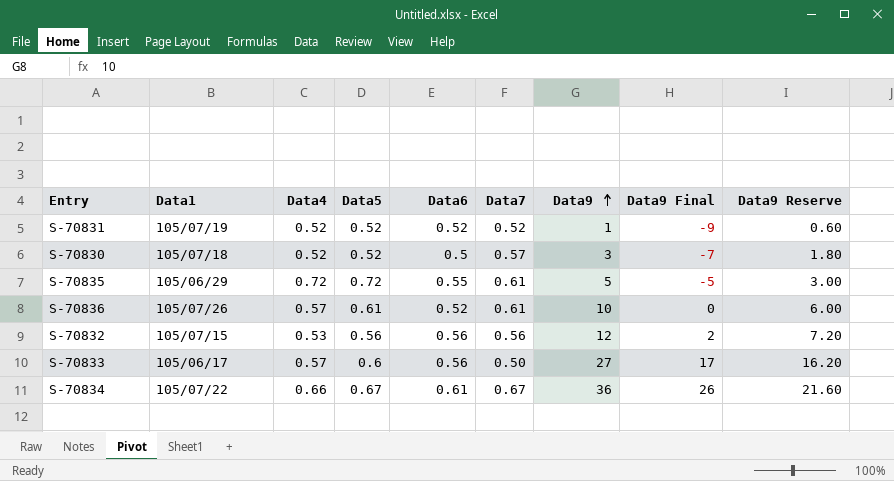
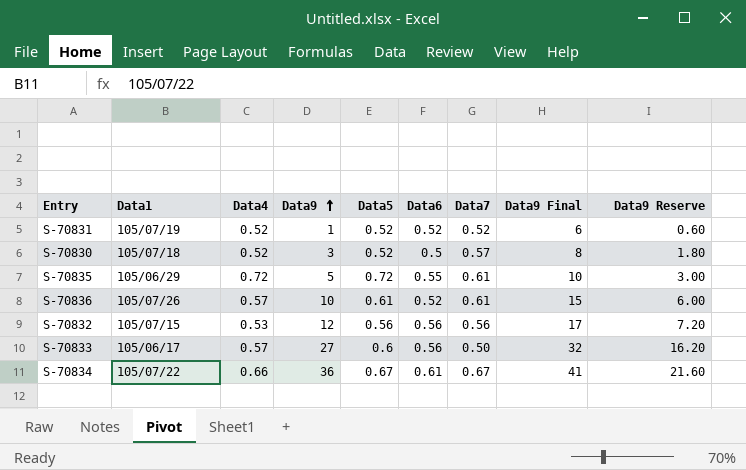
column Data9 | position: 7 -> 4
column Data9 Final | formula: [Data9] - 10 -> [Data9] + 5

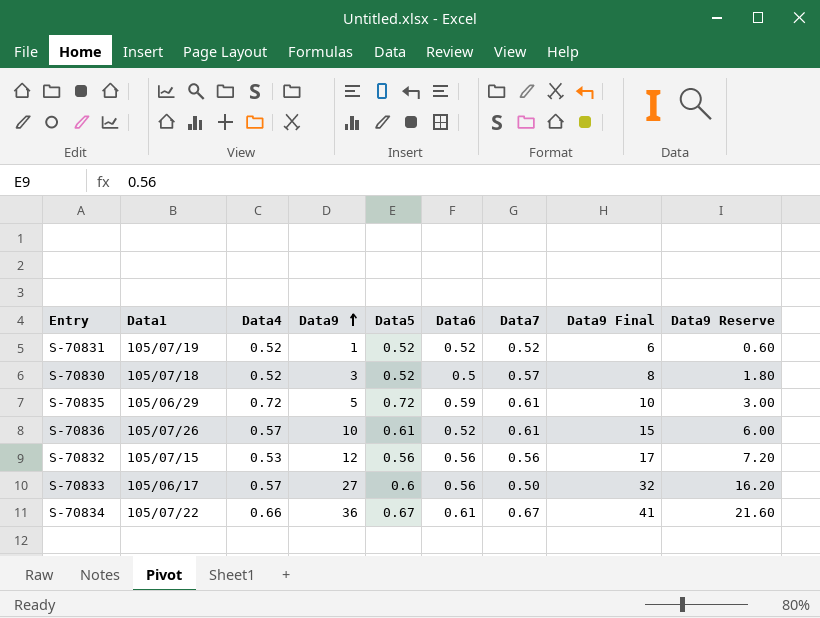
S-70835 | Data6: 0.55 -> 0.59

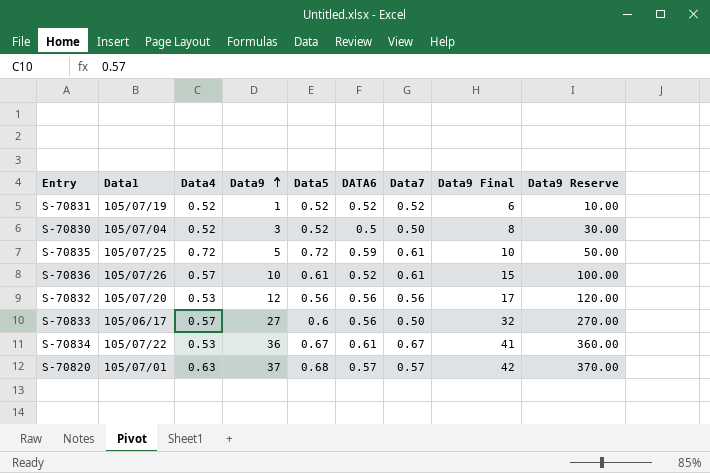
column name: Data6 -> DATA6
column Data9 Reserve | formula: [Data9] * 0.6 -> [Data9] * 10
S-70830 | Data1: 105/07/18 -> 105/07/04
S-70830 | Data7: 0.57 -> 0.50
S-70835 | Data1: 105/06/29 -> 105/07/25
S-70832 | Data1: 105/07/15 -> 105/07/20
S-70834 | Data4: 0.66 -> 0.53
row S-70820: none -> 105/07/01 | 0.63 | 37 | 0.68 | 0.57 | 0.57 | 42 | 370.00

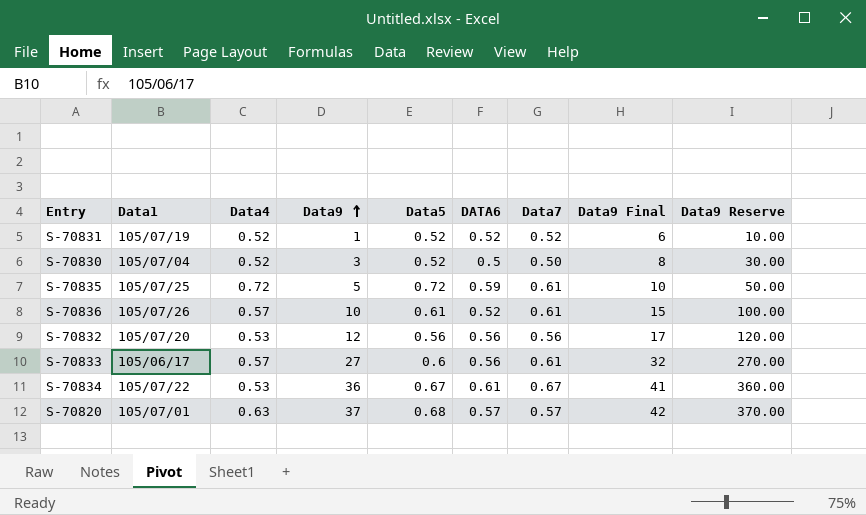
S-70833 | Data7: 0.50 -> 0.61

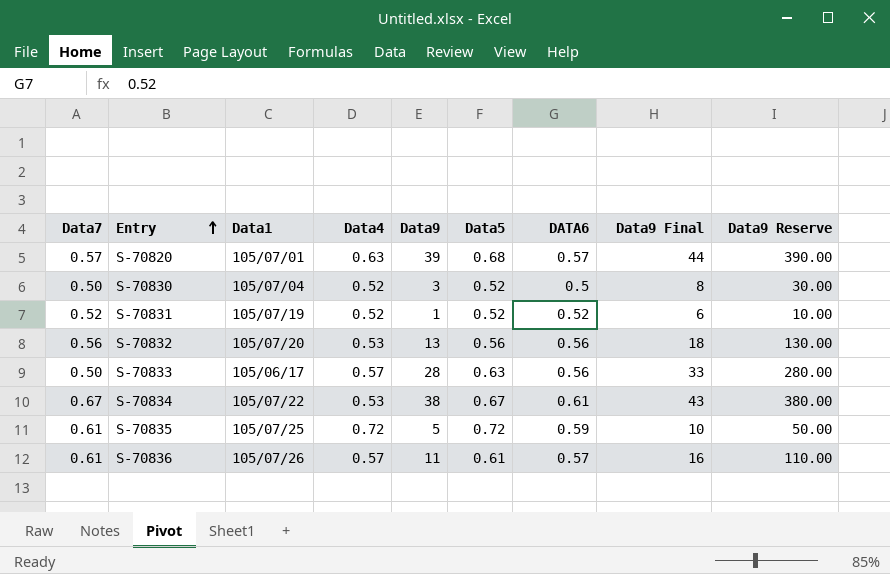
row order: Data9 ascending -> Entry ascending
column Data7 | position: 7 -> 1
S-70820 | Data9: 37 -> 39
S-70820 | Data9 Final: 42 -> 44
S-70820 | Data9 Reserve: 370.00 -> 390.00
S-70832 | Data9: 12 -> 13
S-70832 | Data9 Final: 17 -> 18
S-70832 | Data9 Reserve: 120.00 -> 130.00
S-70833 | Data7: 0.61 -> 0.50
S-70833 | Data9: 27 -> 28
S-70833 | Data5: 0.6 -> 0.63
S-70833 | Data9 Final: 32 -> 33
S-70833 | Data9 Reserve: 270.00 -> 280.00
S-70834 | Data9: 36 -> 38
S-70834 | Data9 Final: 41 -> 43
S-70834 | Data9 Reserve: 360.00 -> 380.00
S-70836 | Data9: 10 -> 11
S-70836 | DATA6: 0.52 -> 0.57
S-70836 | Data9 Final: 15 -> 16
S-70836 | Data9 Reserve: 100.00 -> 110.00

